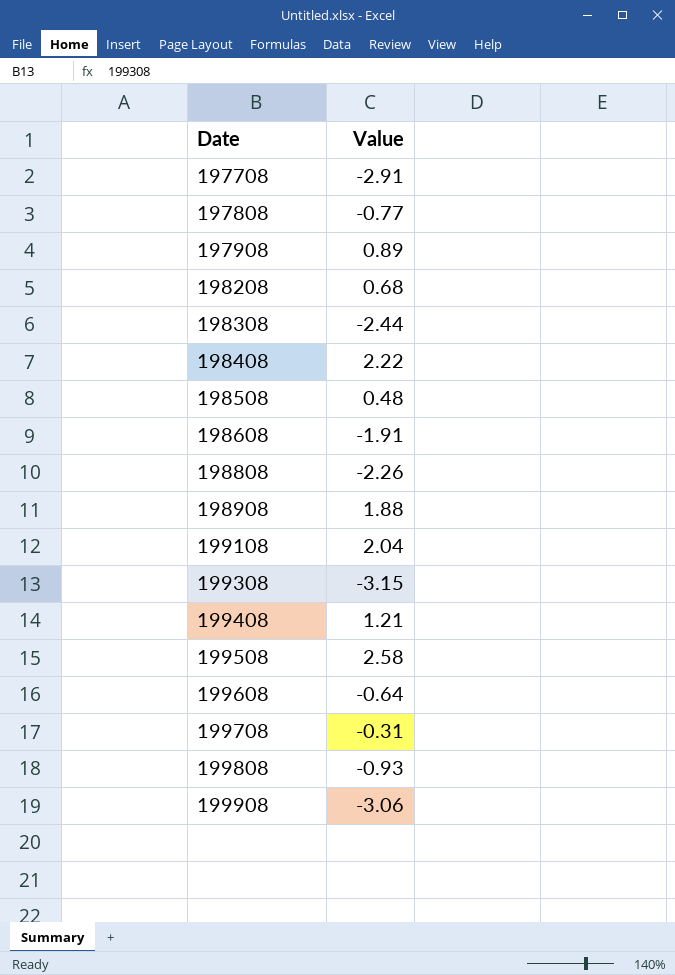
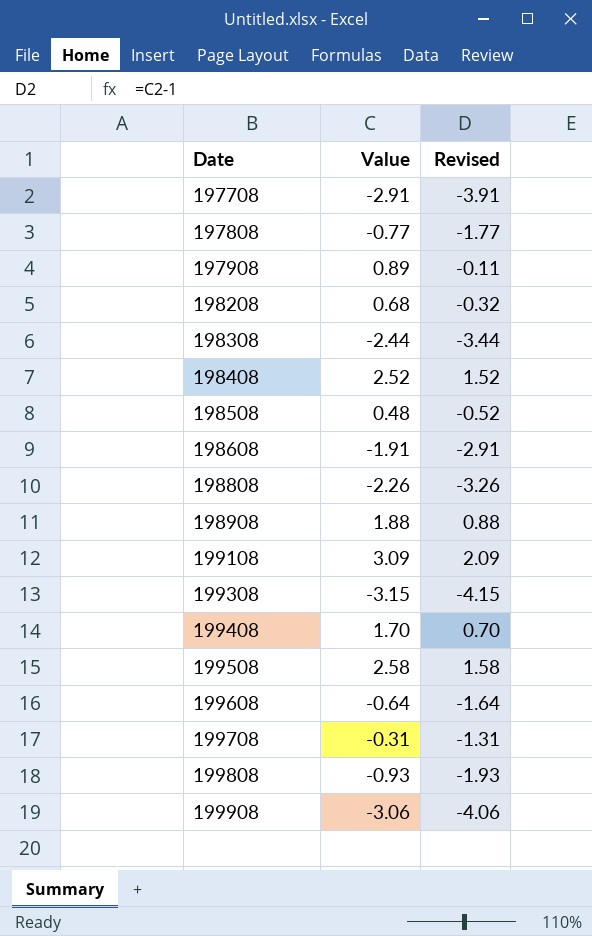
column Revised | formula: none -> [Value] - 1
198408 | Value: 2.22 -> 2.52
199108 | Value: 2.04 -> 3.09
199408 | Value: 1.21 -> 1.70

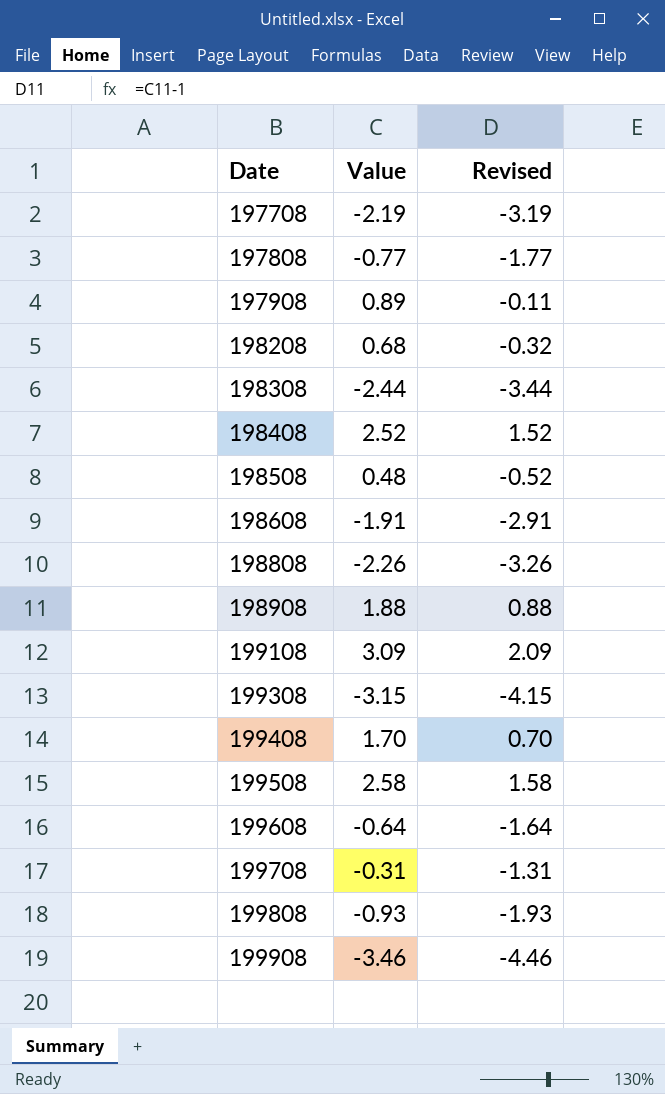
197708 | Value: -2.91 -> -2.19
197708 | Revised: -3.91 -> -3.19
199908 | Value: -3.06 -> -3.46
199908 | Revised: -4.06 -> -4.46

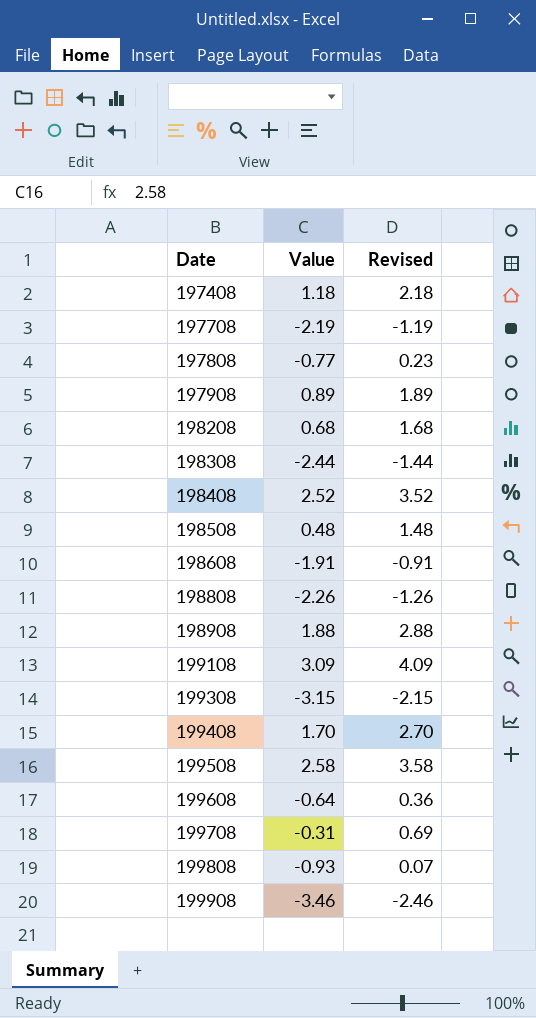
column Revised | formula: [Value] - 1 -> [Value] + 1
row 197408: none -> 1.18 | 2.18

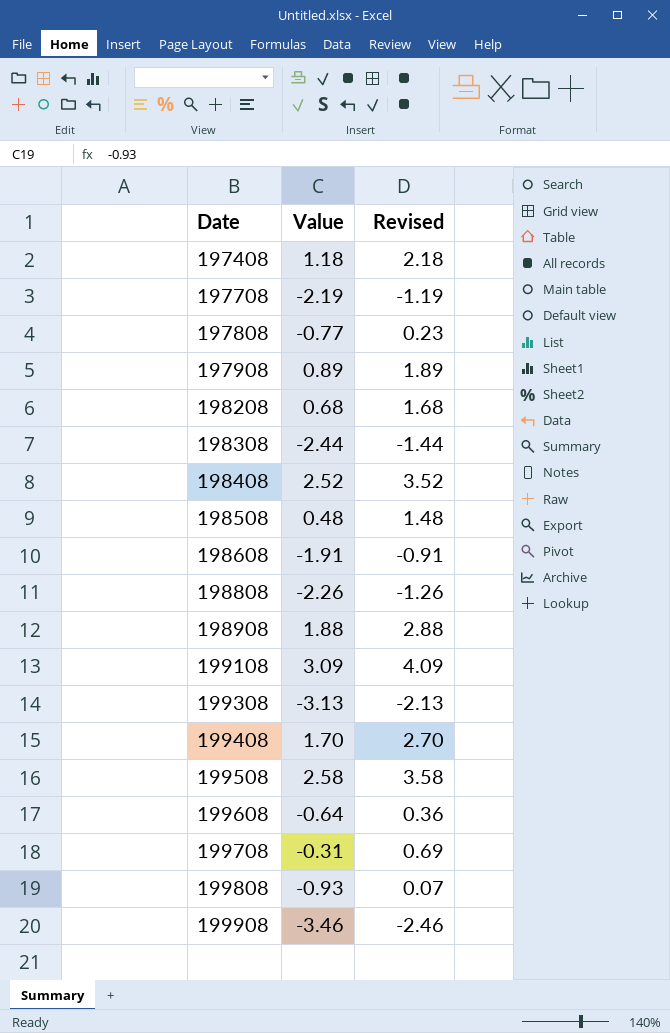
199308 | Value: -3.15 -> -3.13
199308 | Revised: -2.15 -> -2.13

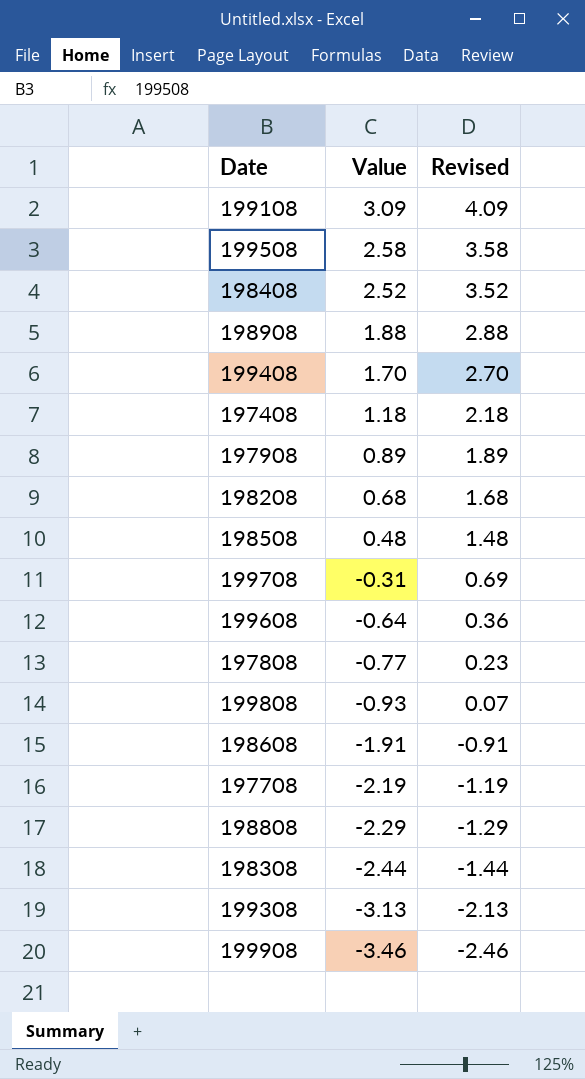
row order: Date ascending -> Value descending
198808 | Value: -2.26 -> -2.29
198808 | Revised: -1.26 -> -1.29

